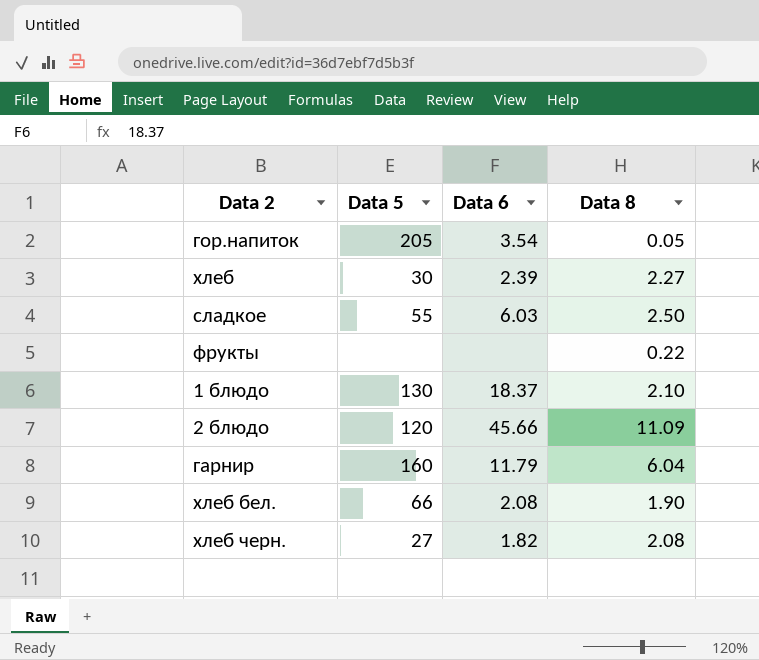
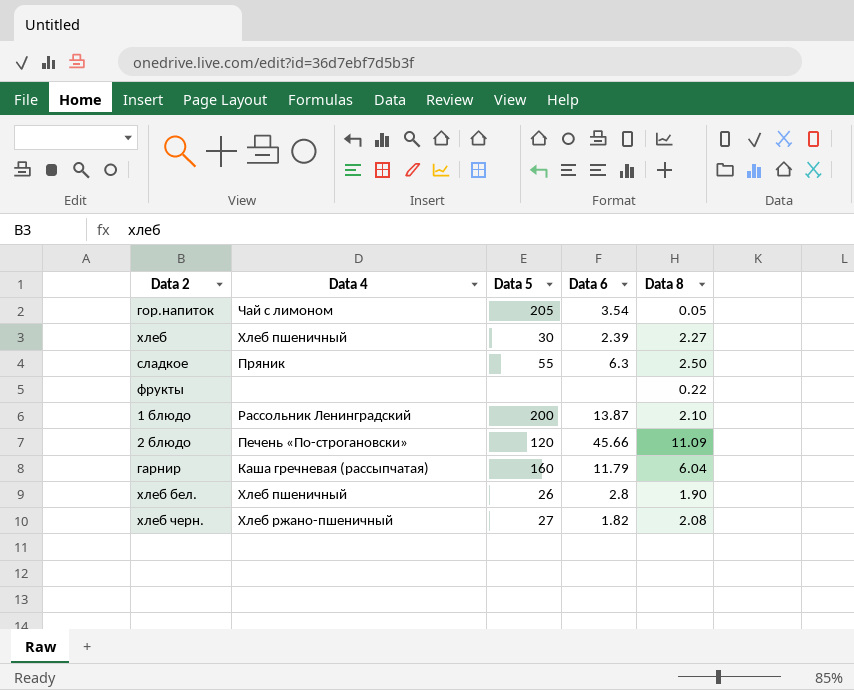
column Data 4 | position: none -> 2
сладкое | Data 6: 6.03 -> 6.3
1 блюдо | Data 5: 130 -> 200
1 блюдо | Data 6: 18.37 -> 13.87
хлеб бел. | Data 5: 66 -> 26
хлеб бел. | Data 6: 2.08 -> 2.8

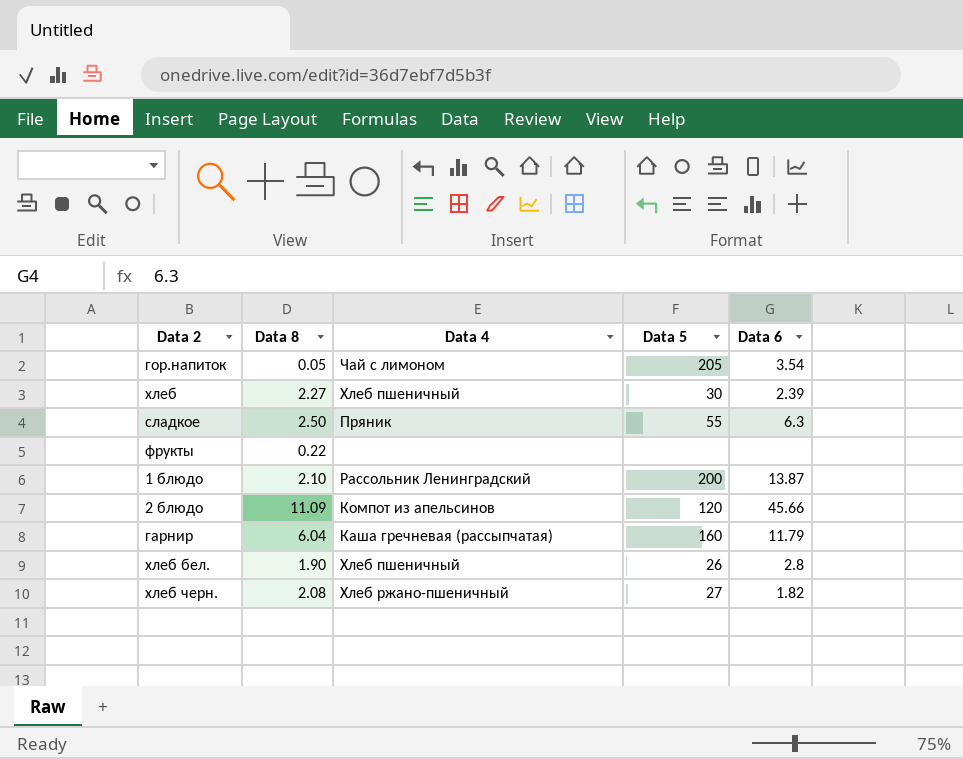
column Data 8 | position: 5 -> 2
2 блюдо | Data 4: Печень «По-строгановски» -> Компот из апельсинов

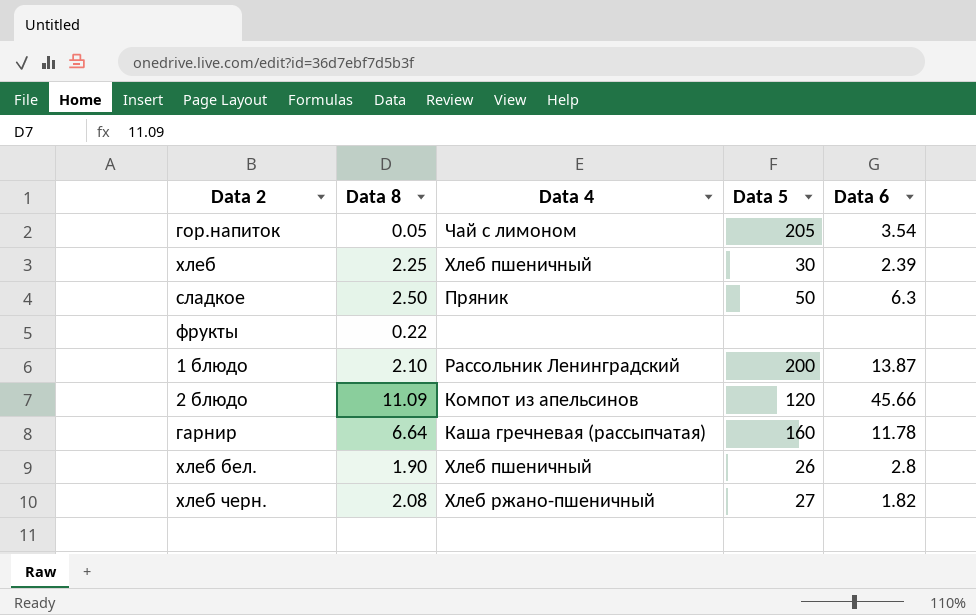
хлеб | Data 8: 2.27 -> 2.25
сладкое | Data 5: 55 -> 50
гарнир | Data 8: 6.04 -> 6.64
гарнир | Data 6: 11.79 -> 11.78

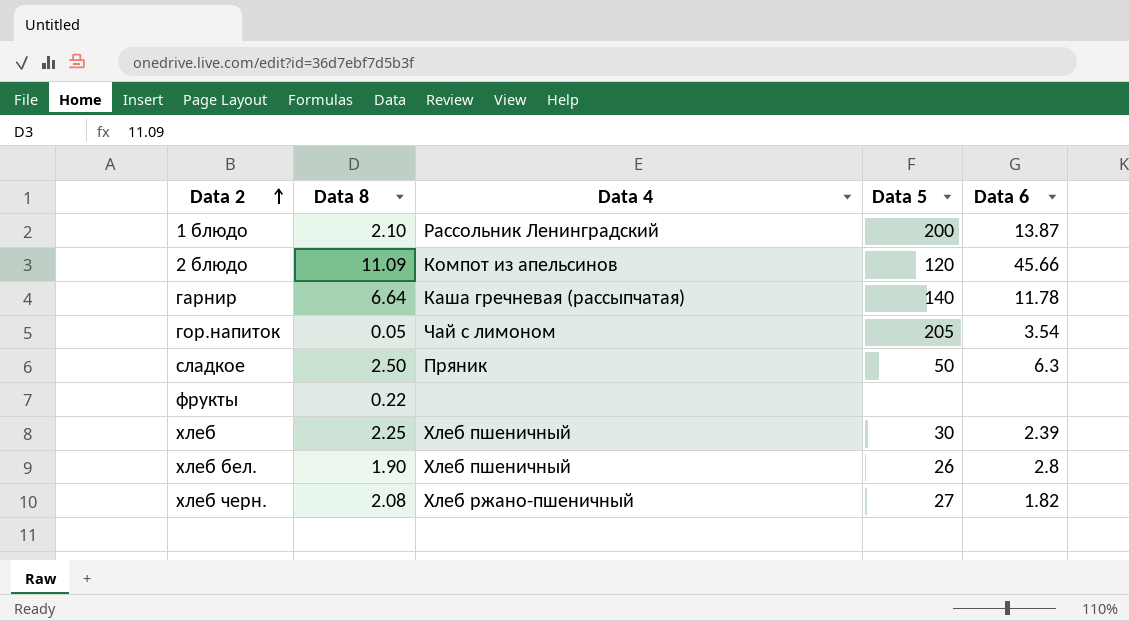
row order: none -> Data 2 ascending
гарнир | Data 5: 160 -> 140

